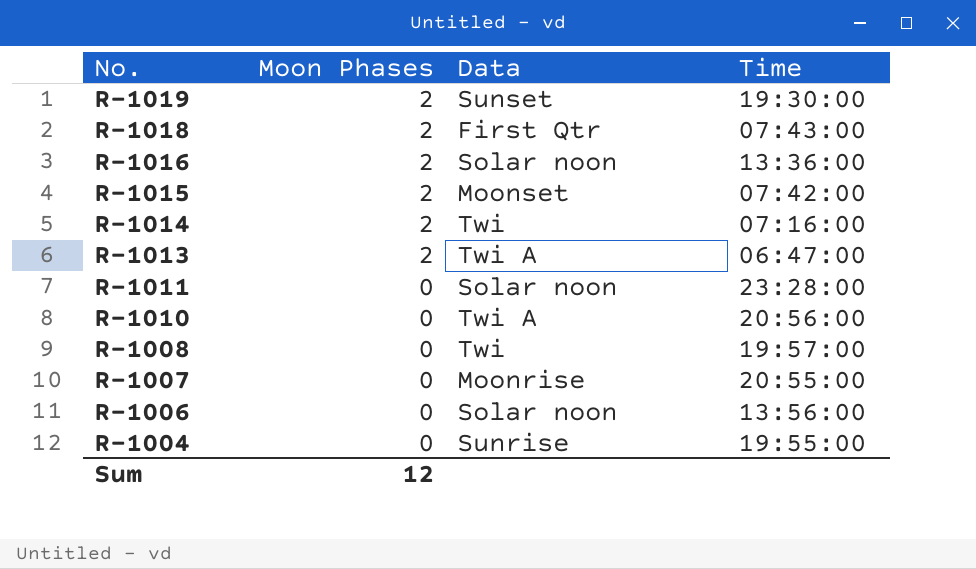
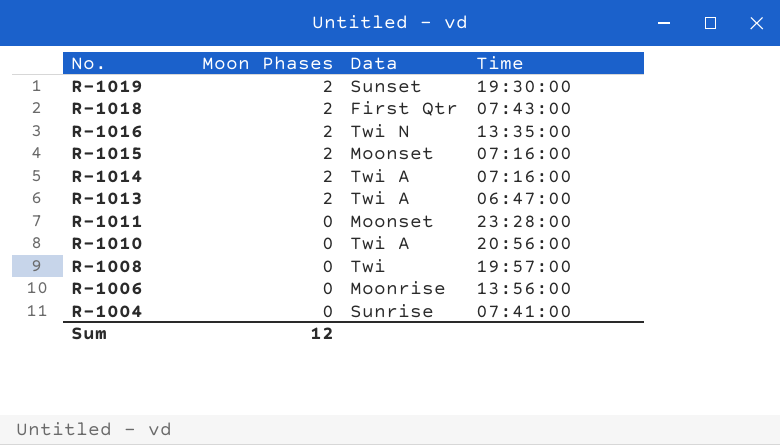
row R-1007: 0 | Moonrise | 20:55:00 -> none
R-1016 | Data: Solar noon -> Twi N
R-1016 | Time: 13:36:00 -> 13:35:00
R-1015 | Time: 07:42:00 -> 07:16:00
R-1014 | Data: Twi -> Twi A
R-1011 | Data: Solar noon -> Moonset
R-1006 | Data: Solar noon -> Moonrise
R-1004 | Time: 19:55:00 -> 07:41:00

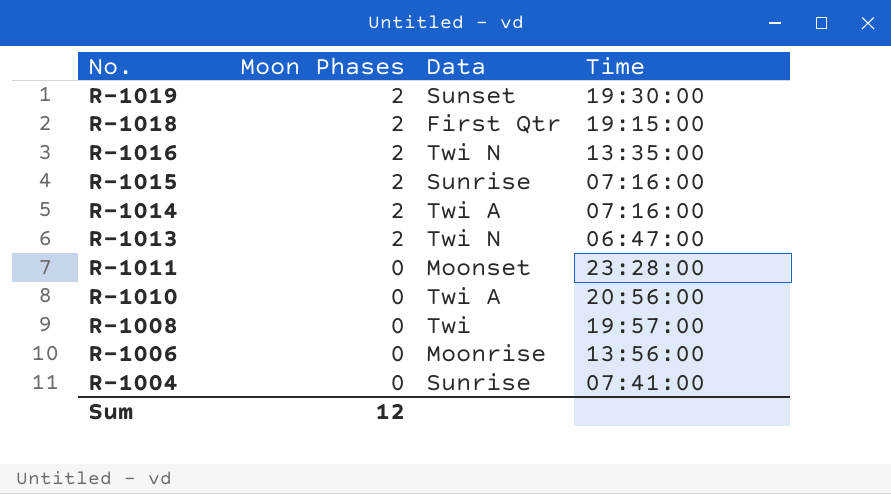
R-1018 | Time: 07:43:00 -> 19:15:00
R-1015 | Data: Moonset -> Sunrise
R-1013 | Data: Twi A -> Twi N

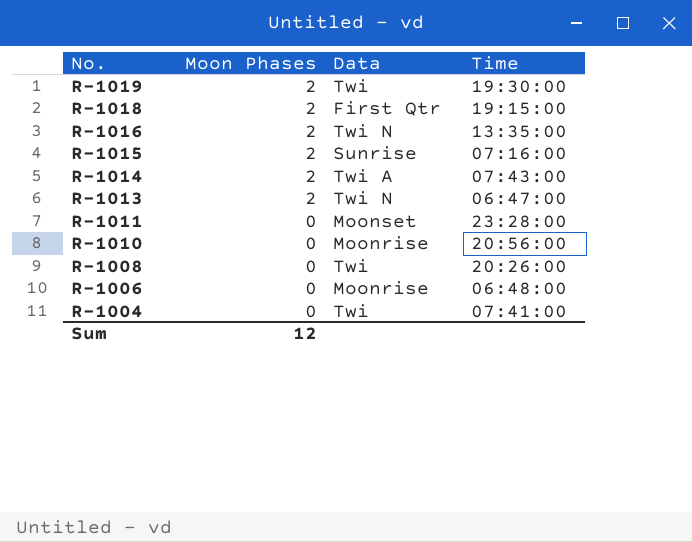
R-1019 | Data: Sunset -> Twi
R-1014 | Time: 07:16:00 -> 07:43:00
R-1010 | Data: Twi A -> Moonrise
R-1008 | Time: 19:57:00 -> 20:26:00
R-1006 | Time: 13:56:00 -> 06:48:00
R-1004 | Data: Sunrise -> Twi

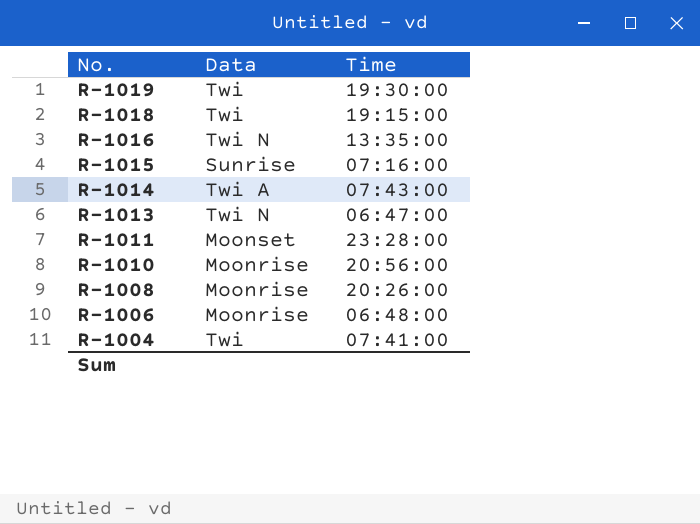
column Moon Phases | position: 2 -> none
R-1018 | Data: First Qtr -> Twi
R-1008 | Data: Twi -> Moonrise

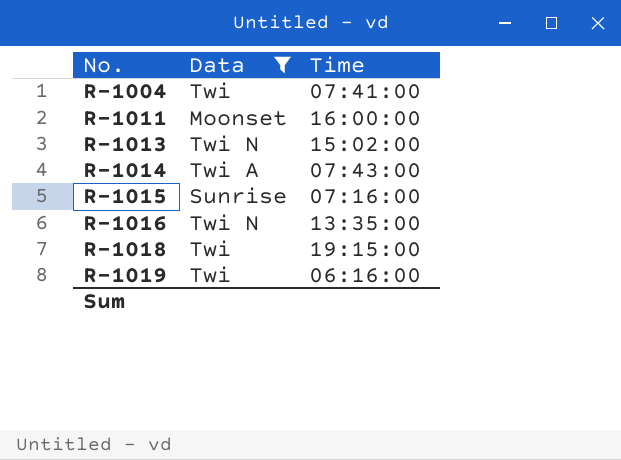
filter: none -> Data != Moonrise
row order: No. descending -> No. ascending
R-1011 | Time: 23:28:00 -> 16:00:00
R-1013 | Time: 06:47:00 -> 15:02:00
R-1019 | Time: 19:30:00 -> 06:16:00

